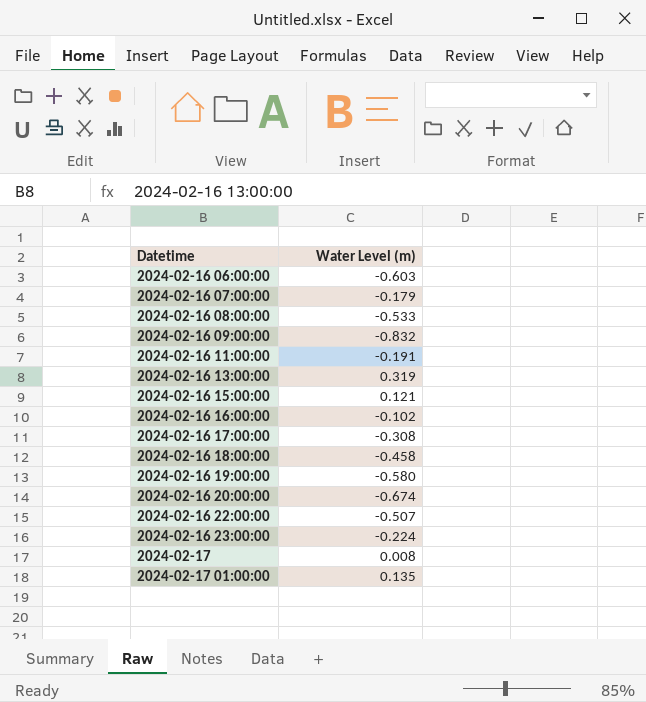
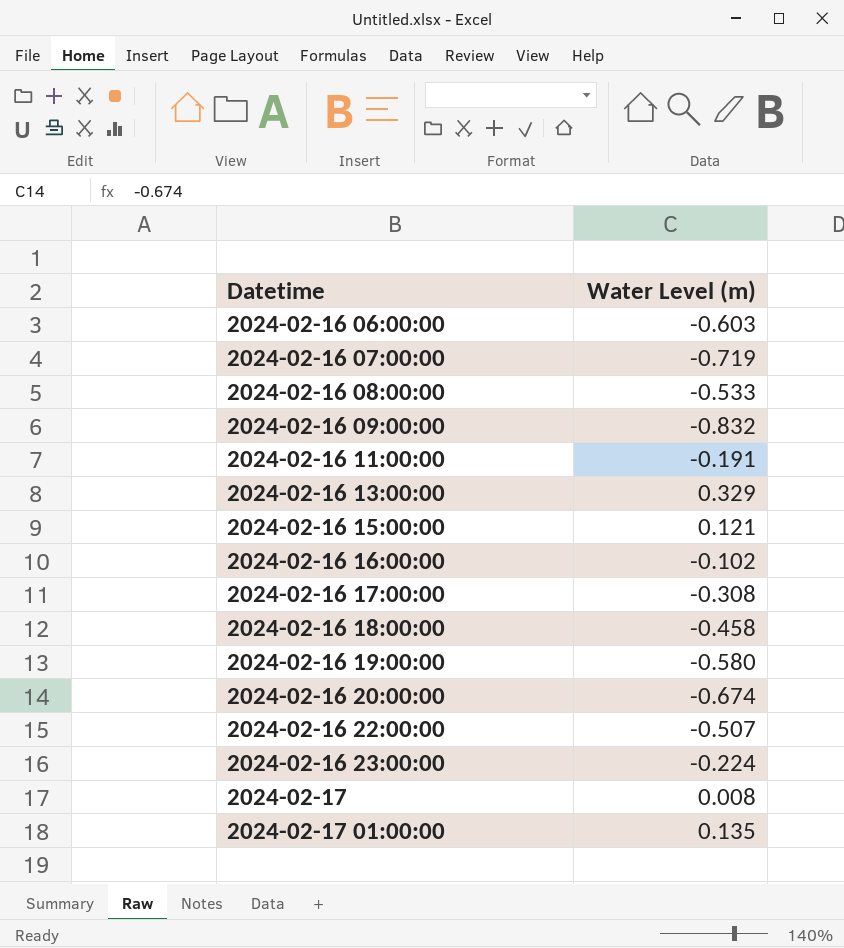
2024-02-16 07:00:00 | Water Level (m): -0.179 -> -0.719
2024-02-16 13:00:00 | Water Level (m): 0.319 -> 0.329

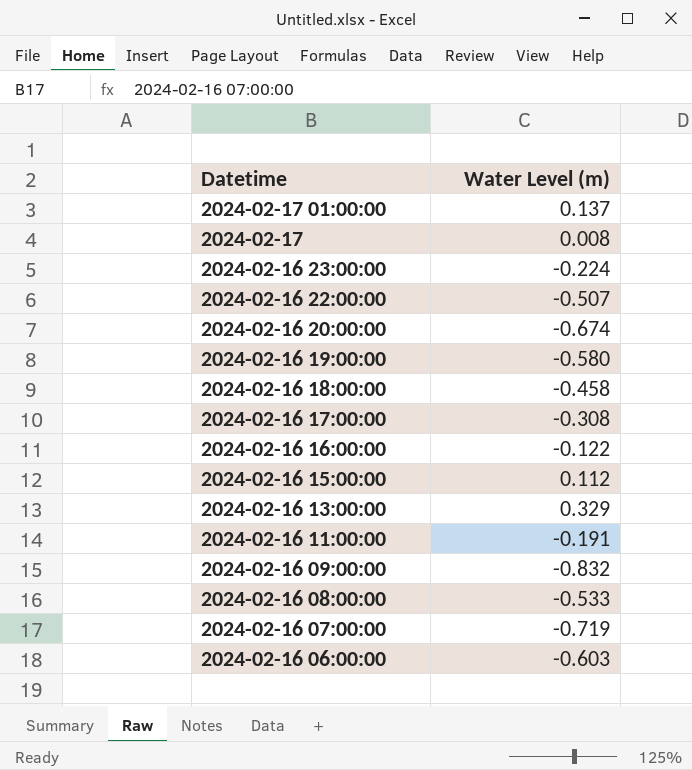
row order: Datetime ascending -> Datetime descending
2024-02-17 01:00:00 | Water Level (m): 0.135 -> 0.137
2024-02-16 16:00:00 | Water Level (m): -0.102 -> -0.122
2024-02-16 15:00:00 | Water Level (m): 0.121 -> 0.112

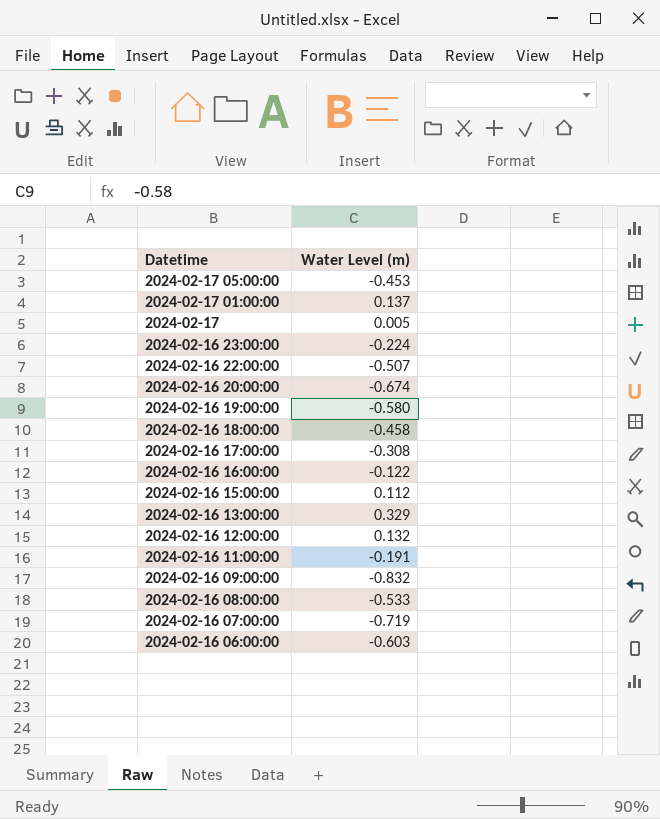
row 2024-02-17 05:00:00: none -> -0.453
2024-02-17 | Water Level (m): 0.008 -> 0.005
row 2024-02-16 12:00:00: none -> 0.132

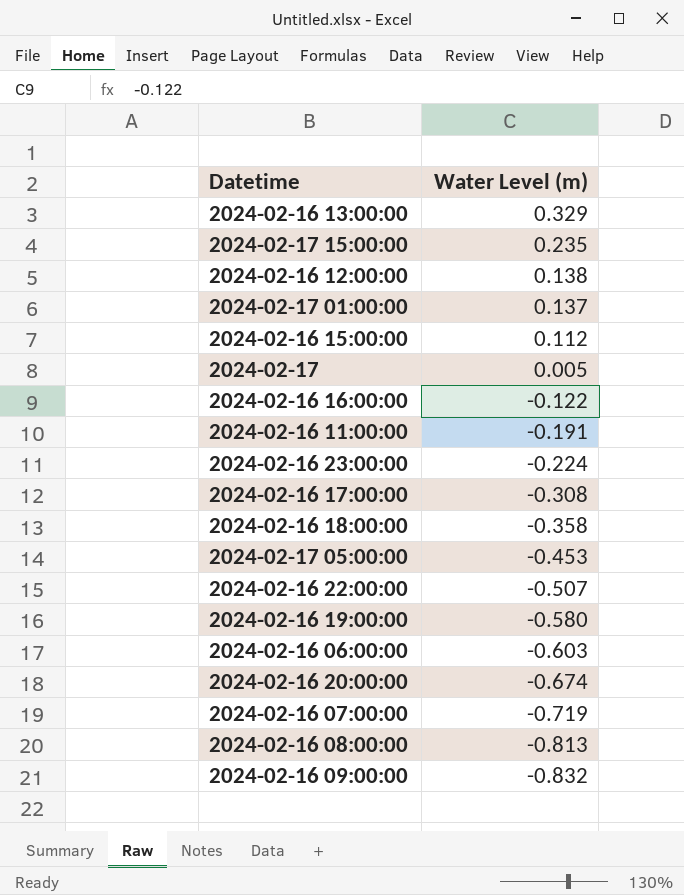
row order: Datetime descending -> Water Level (m) descending
row 2024-02-17 15:00:00: none -> 0.235
2024-02-16 12:00:00 | Water Level (m): 0.132 -> 0.138
2024-02-16 18:00:00 | Water Level (m): -0.458 -> -0.358
2024-02-16 08:00:00 | Water Level (m): -0.533 -> -0.813

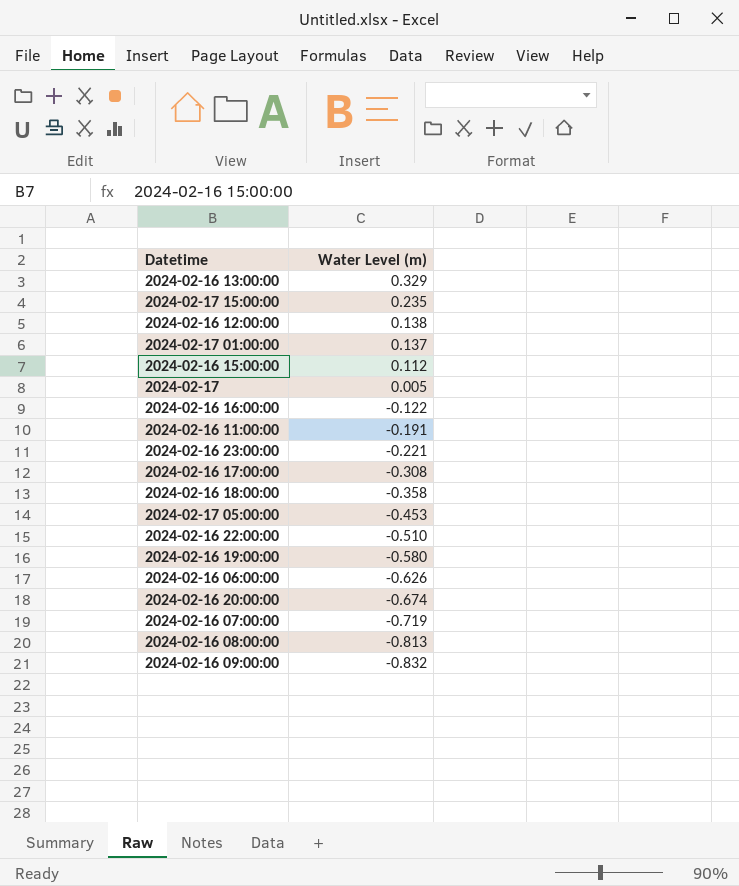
2024-02-16 23:00:00 | Water Level (m): -0.224 -> -0.221
2024-02-16 22:00:00 | Water Level (m): -0.507 -> -0.510
2024-02-16 06:00:00 | Water Level (m): -0.603 -> -0.626

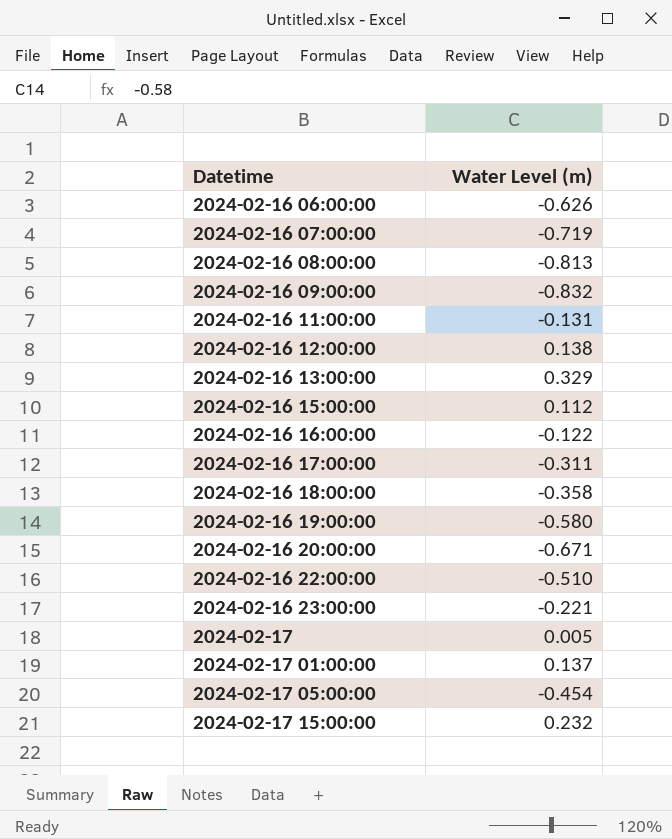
row order: Water Level (m) descending -> Datetime ascending
2024-02-16 11:00:00 | Water Level (m): -0.191 -> -0.131
2024-02-16 17:00:00 | Water Level (m): -0.308 -> -0.311
2024-02-16 20:00:00 | Water Level (m): -0.674 -> -0.671
2024-02-17 05:00:00 | Water Level (m): -0.453 -> -0.454
2024-02-17 15:00:00 | Water Level (m): 0.235 -> 0.232

